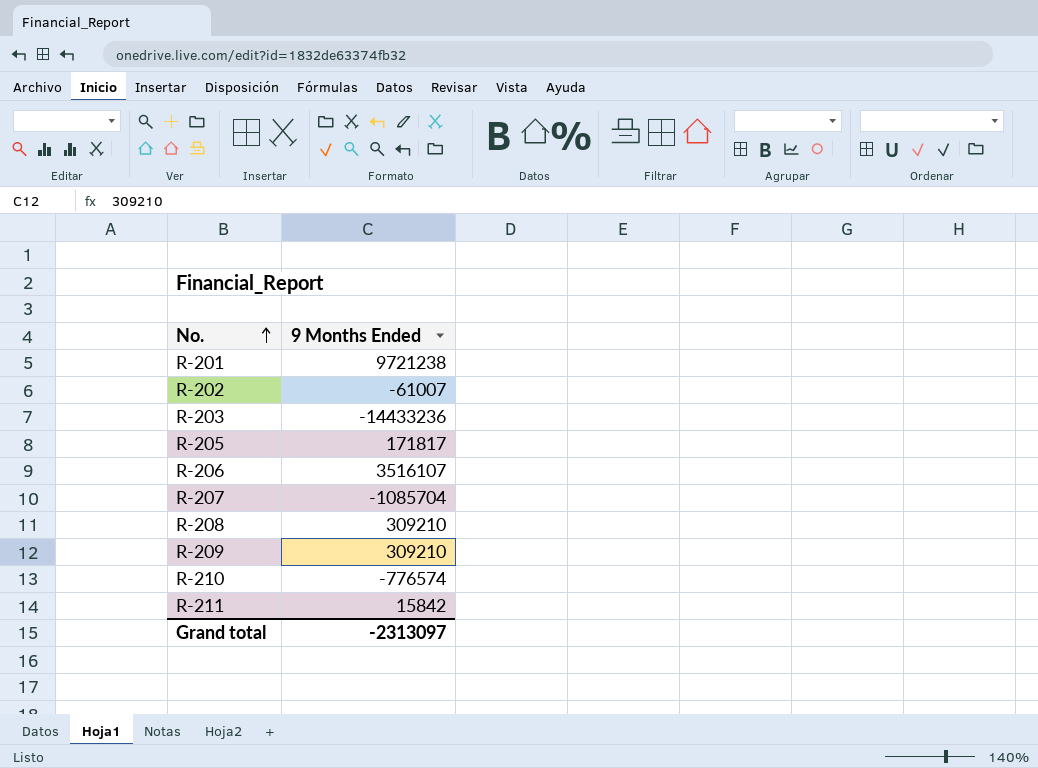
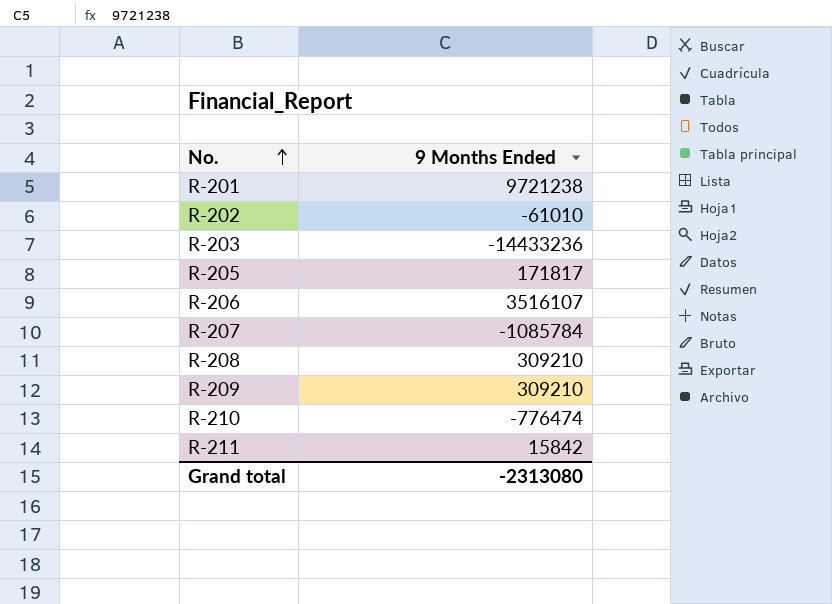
R-202 | 9 Months Ended: -61007 -> -61010
R-207 | 9 Months Ended: -1085704 -> -1085784
R-210 | 9 Months Ended: -776574 -> -776474
Grand total | 9 Months Ended: -2313097 -> -2313080

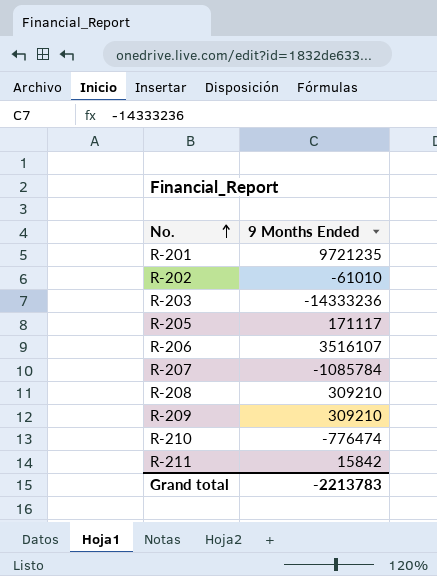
R-201 | 9 Months Ended: 9721238 -> 9721235
R-203 | 9 Months Ended: -14433236 -> -14333236
R-205 | 9 Months Ended: 171817 -> 171117
Grand total | 9 Months Ended: -2313080 -> -2213783

